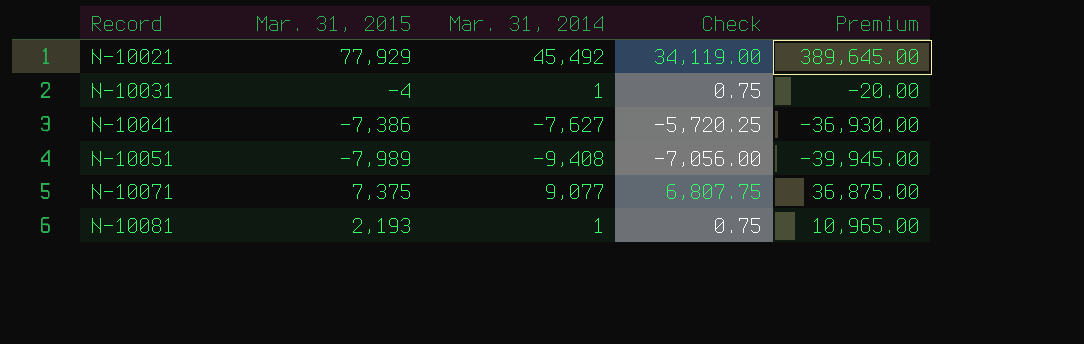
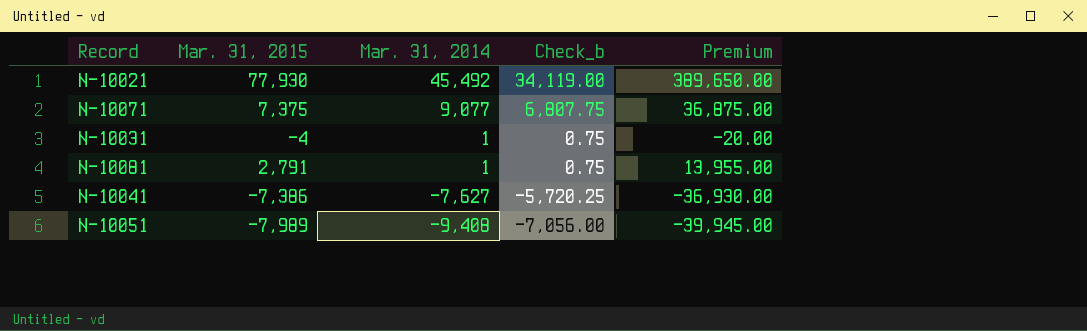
row order: Record ascending -> Mar. 31, 2014 descending
column name: Check -> Check_b
N-10021 | Mar. 31, 2015: 77,929 -> 77,930
N-10021 | Premium: 389,645.00 -> 389,650.00
N-10081 | Mar. 31, 2015: 2,193 -> 2,791
N-10081 | Premium: 10,965.00 -> 13,955.00

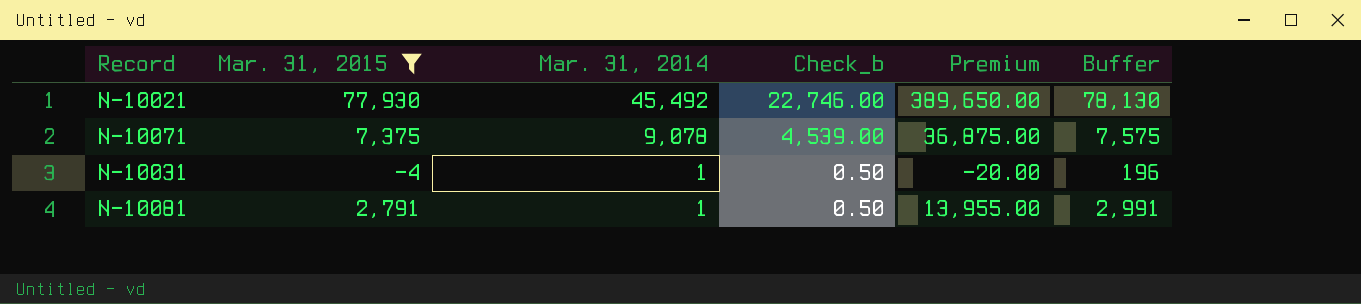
filter: none -> Mar. 31, 2015 >= -4
column Check_b | formula: [Mar. 31, 2014] * 0.75 -> [Mar. 31, 2014] * 0.5
column Buffer | formula: none -> [Mar. 31, 2015] + 200
N-10071 | Mar. 31, 2014: 9,077 -> 9,078

